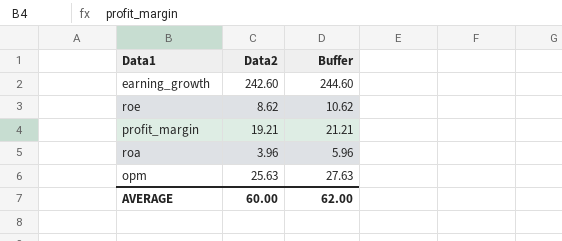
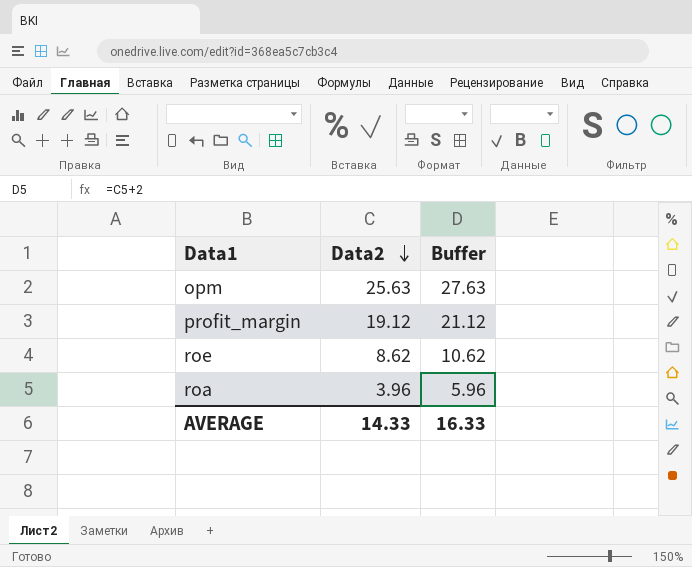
row order: none -> Data2 descending
row earning_growth: 242.60 | 244.60 -> none
profit_margin | Data2: 19.21 -> 19.12
profit_margin | Buffer: 21.21 -> 21.12
AVERAGE | Data2: 60.00 -> 14.33
AVERAGE | Buffer: 62.00 -> 16.33

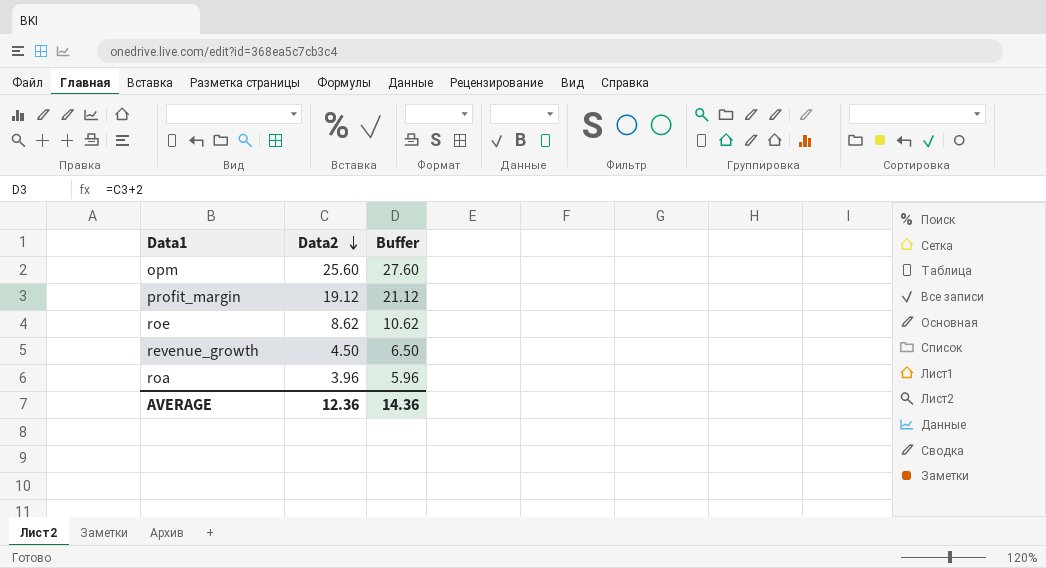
opm | Data2: 25.63 -> 25.60
opm | Buffer: 27.63 -> 27.60
row revenue_growth: none -> 4.50 | 6.50
AVERAGE | Data2: 14.33 -> 12.36
AVERAGE | Buffer: 16.33 -> 14.36

